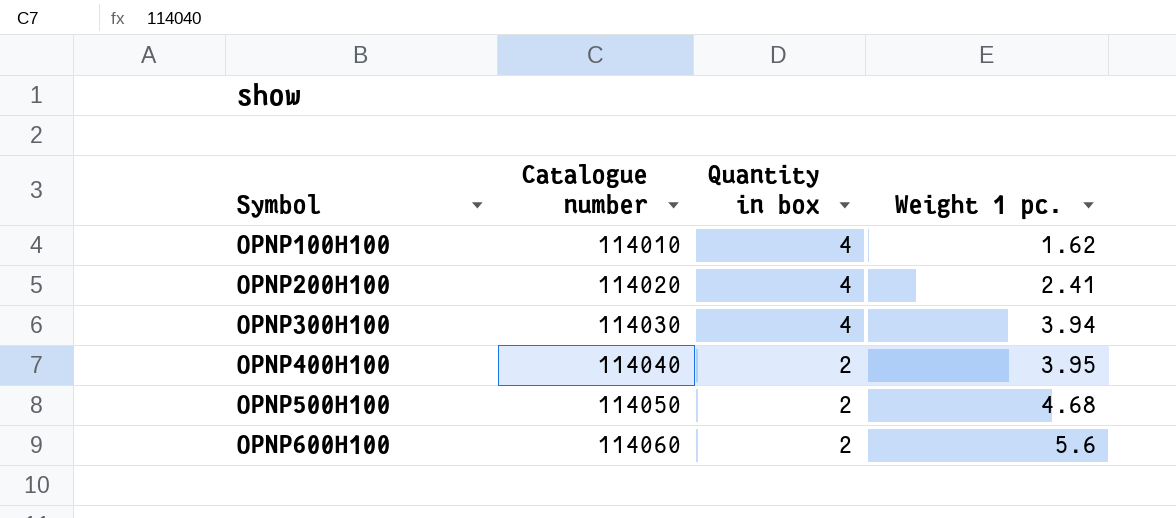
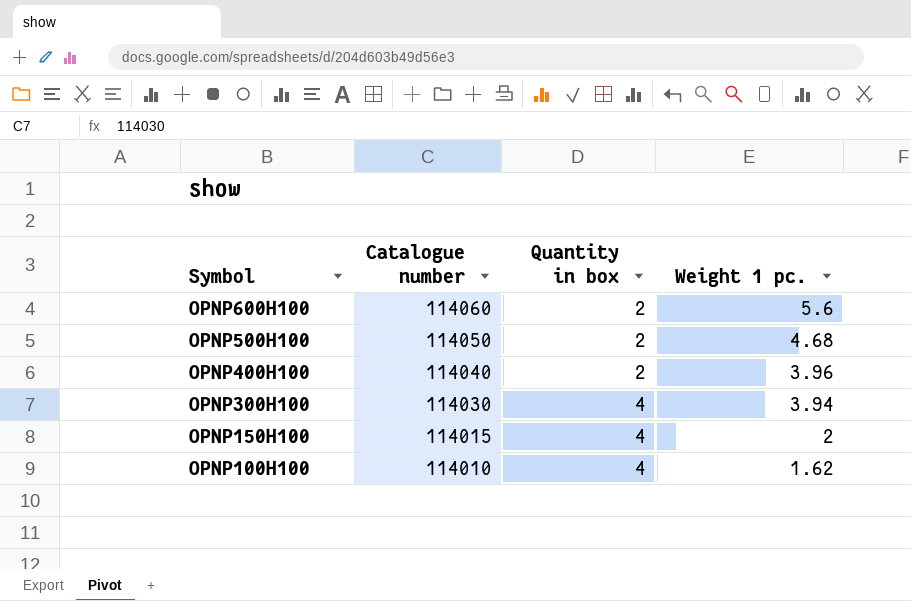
row order: Symbol ascending -> Symbol descending
row OPNP200H100: 114020 | 4 | 2.41 -> none
OPNP400H100 | Weight 1 pc.: 3.95 -> 3.96
row OPNP150H100: none -> 114015 | 4 | 2

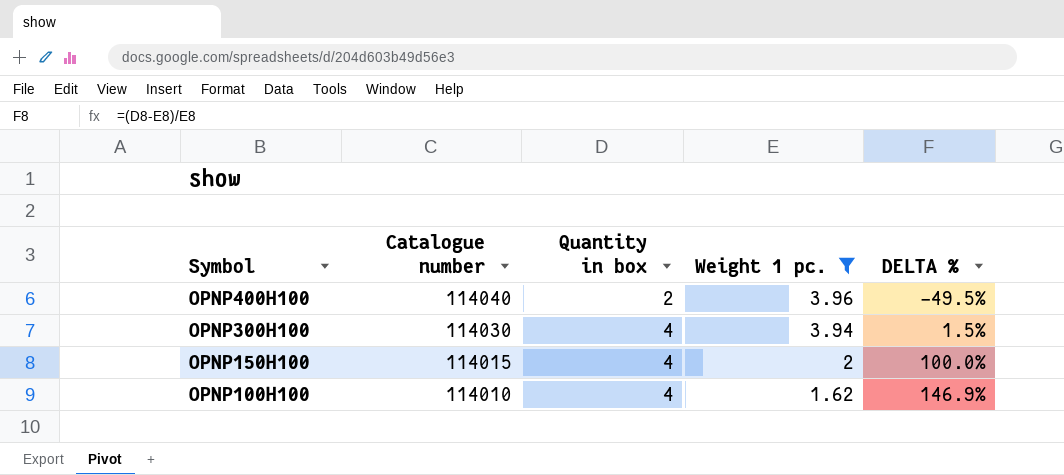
filter: none -> Weight 1 pc. <= 3.96
column DELTA % | formula: none -> ([Quantity in box] - [Weight 1 pc.]) / [Weight 1 pc.]

